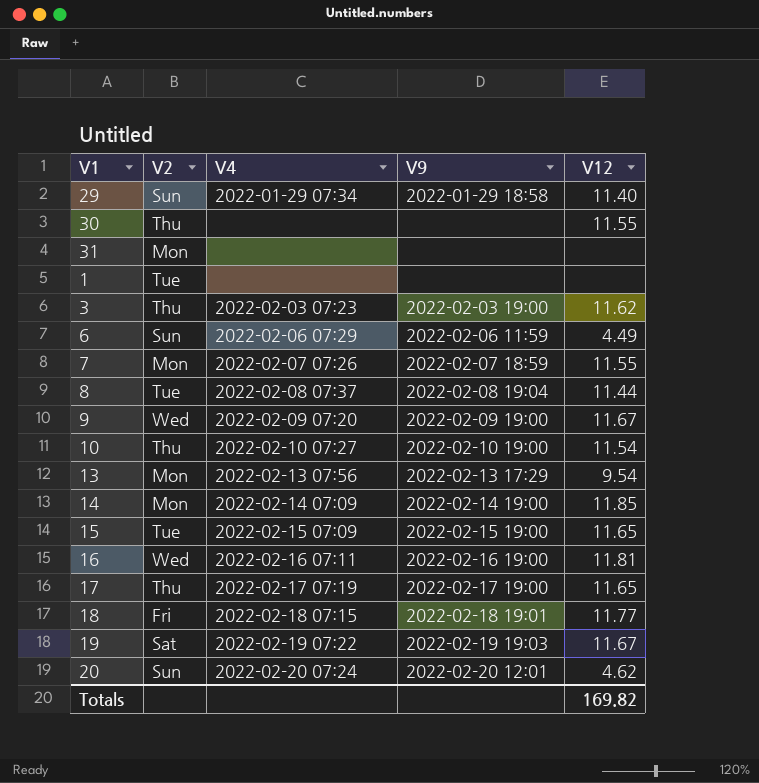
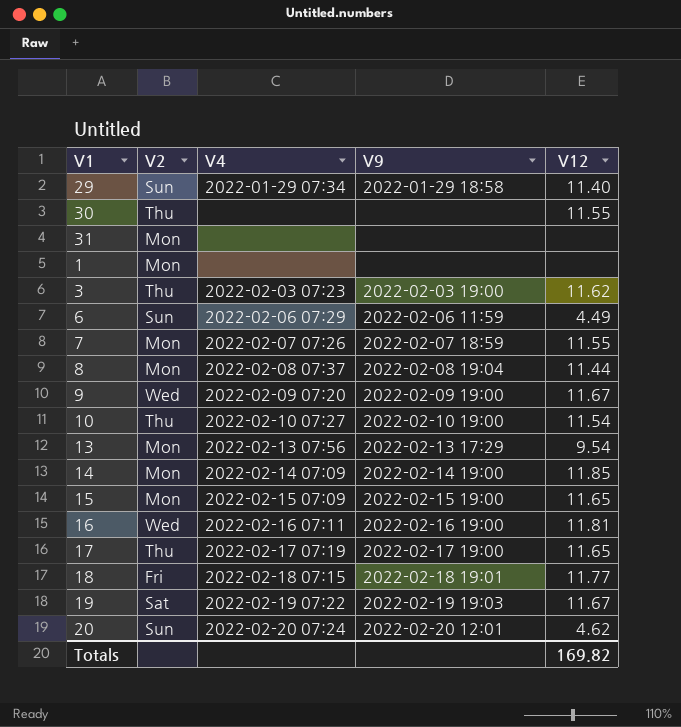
1 | V2: Tue -> Mon
8 | V2: Tue -> Mon
15 | V2: Tue -> Mon

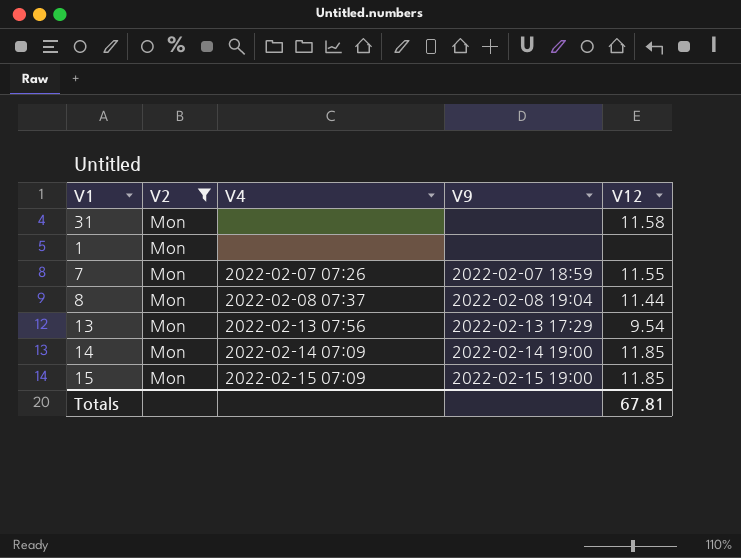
filter: none -> V2 = Mon
31 | V12: none -> 11.58
15 | V12: 11.65 -> 11.85
Totals | V12: 169.82 -> 67.81

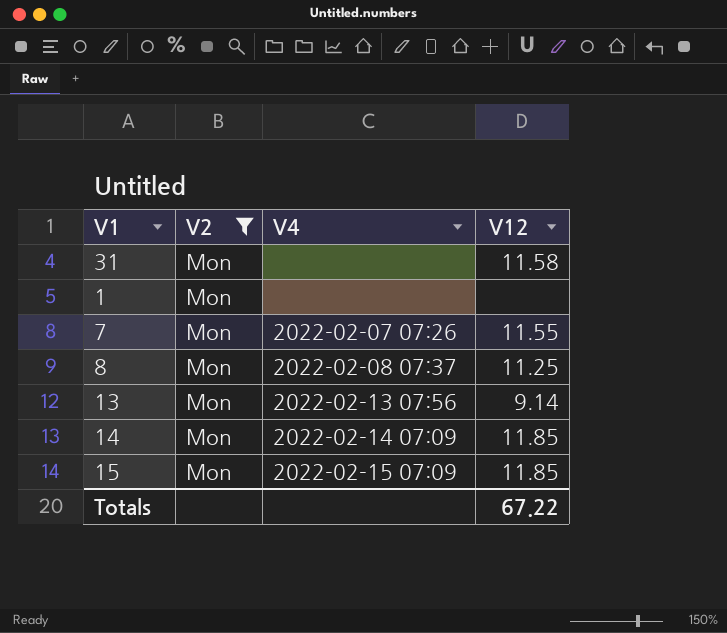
column V9 | position: 4 -> none
8 | V12: 11.44 -> 11.25
13 | V12: 9.54 -> 9.14
Totals | V12: 67.81 -> 67.22

